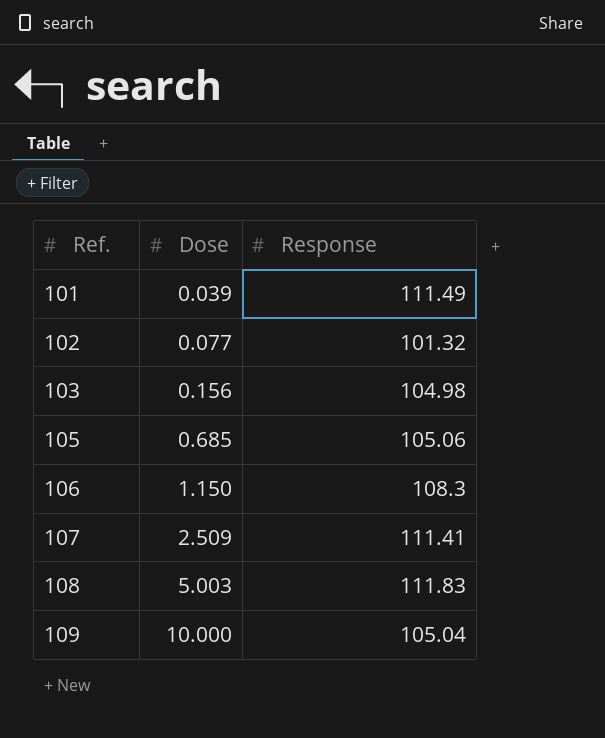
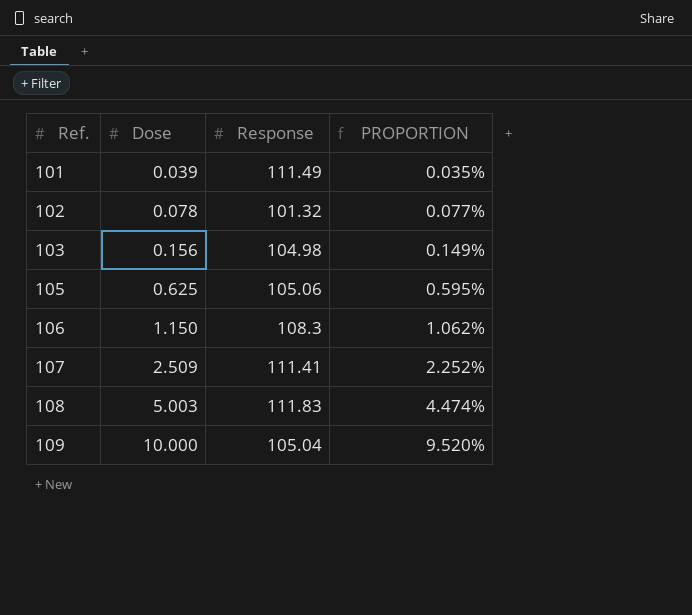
column PROPORTION | formula: none -> [Dose] / [Response]
102 | Dose: 0.077 -> 0.078
105 | Dose: 0.685 -> 0.625

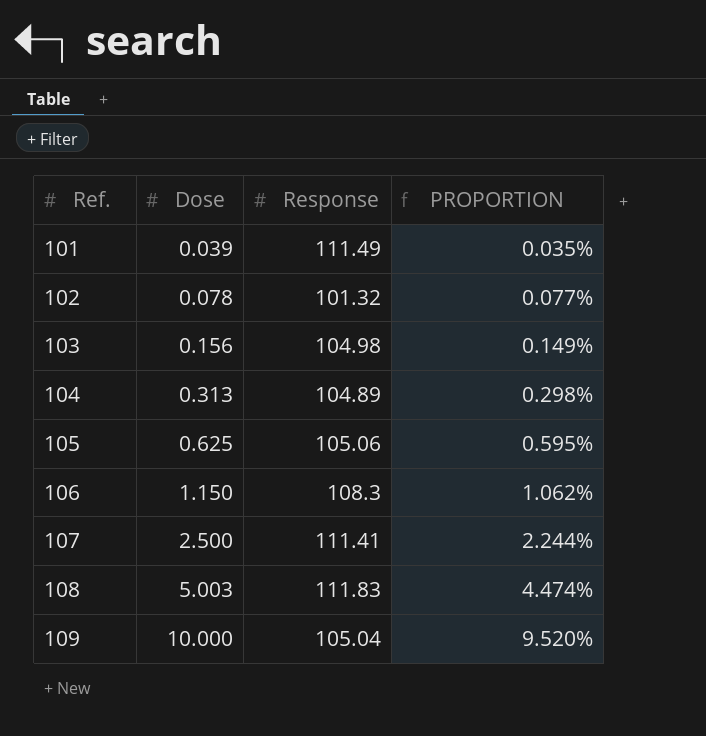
row 104: none -> 0.313 | 104.89 | 0.298%
107 | Dose: 2.509 -> 2.500
107 | PROPORTION: 2.252% -> 2.244%

